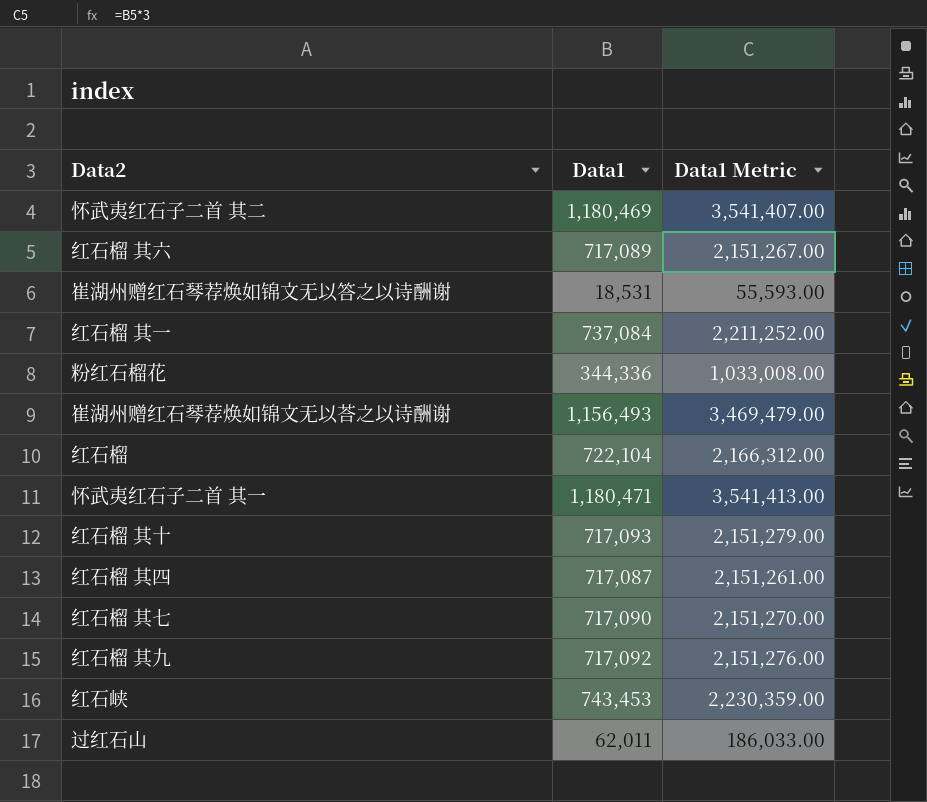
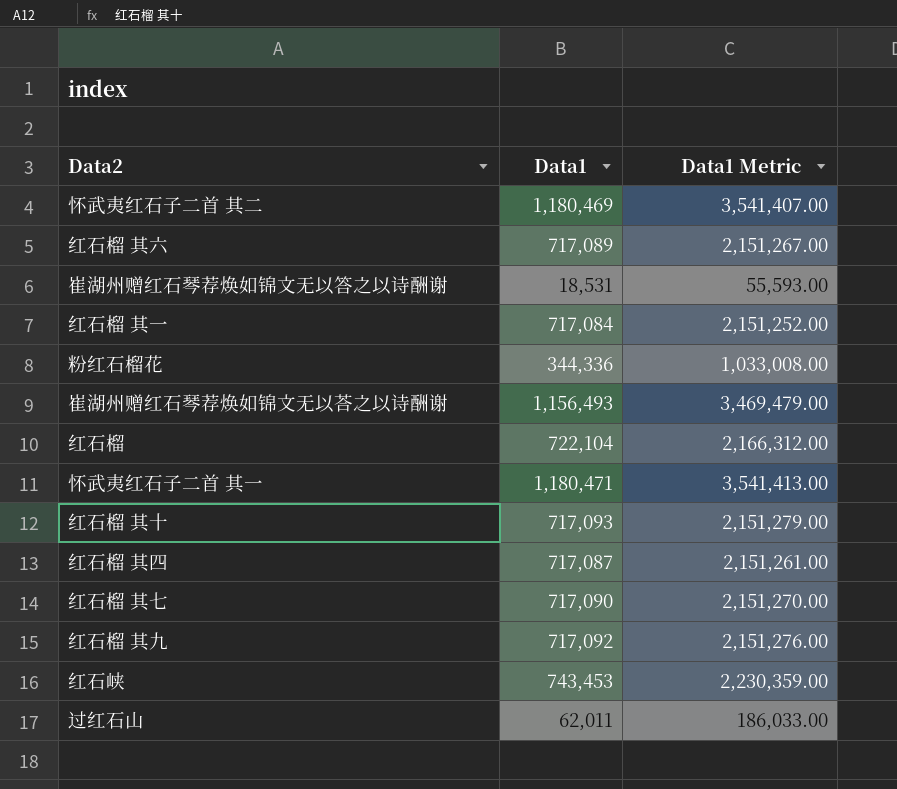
红石榴 其一 | Data1: 737,084 -> 717,084
红石榴 其一 | Data1 Metric: 2,211,252.00 -> 2,151,252.00

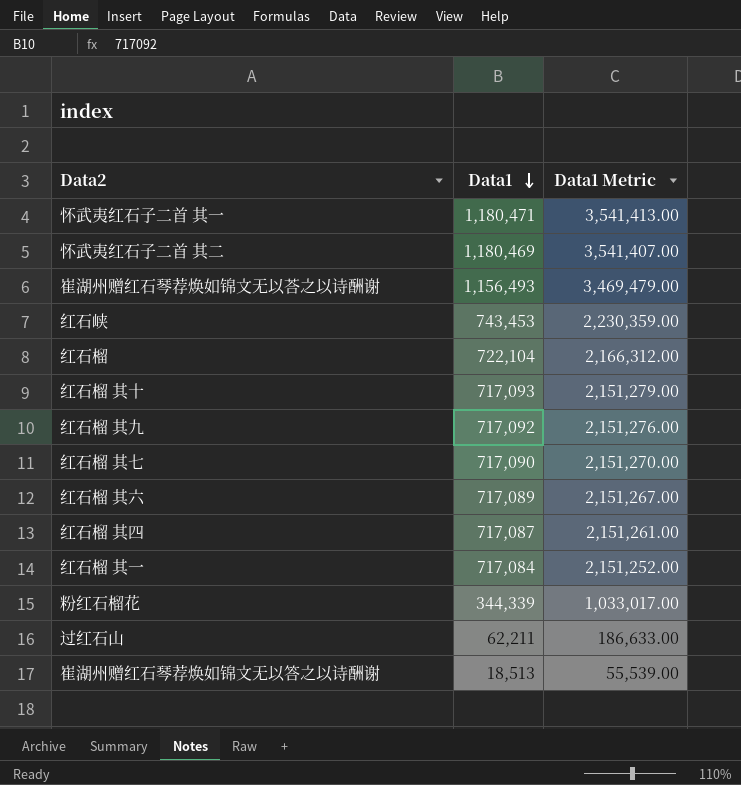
row order: none -> Data1 descending
粉红石榴花 | Data1: 344,336 -> 344,339
粉红石榴花 | Data1 Metric: 1,033,008.00 -> 1,033,017.00
过红石山 | Data1: 62,011 -> 62,211
过红石山 | Data1 Metric: 186,033.00 -> 186,633.00
崔湖州赠红石琴荐焕如锦文无以答之以诗酬谢 | Data1: 18,531 -> 18,513
崔湖州赠红石琴荐焕如锦文无以答之以诗酬谢 | Data1 Metric: 55,593.00 -> 55,539.00

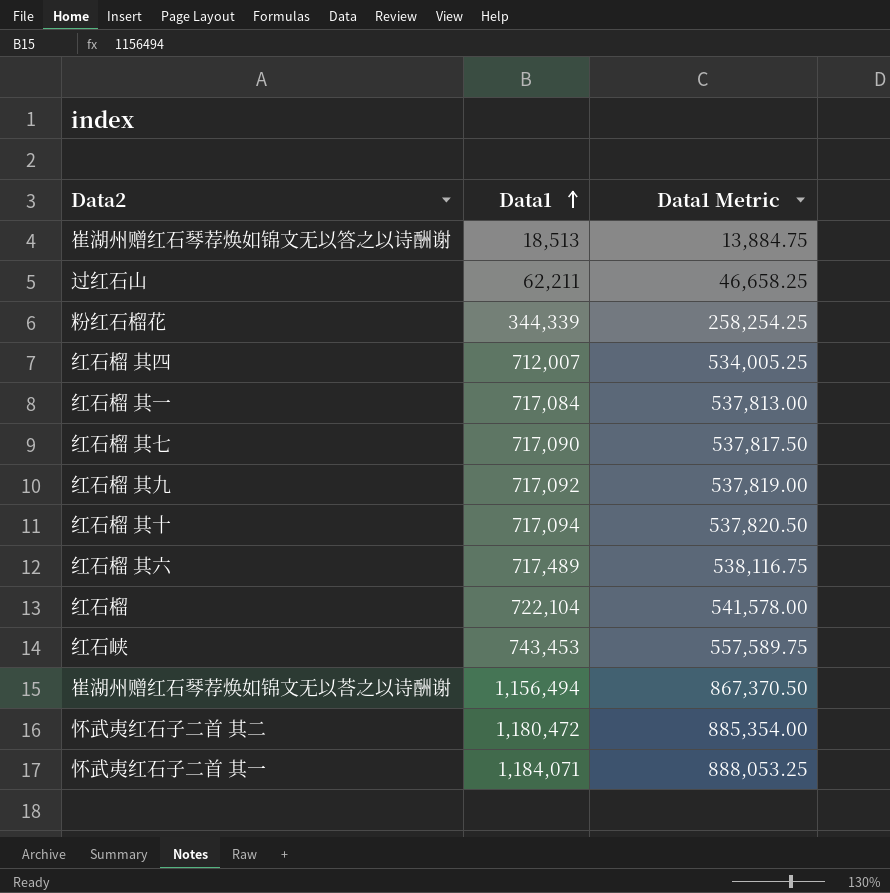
row order: Data1 descending -> Data1 ascending
column Data1 Metric | formula: [Data1] * 3 -> [Data1] * 0.75
红石榴 其四 | Data1: 717,087 -> 712,007
红石榴 其十 | Data1: 717,093 -> 717,094
红石榴 其六 | Data1: 717,089 -> 717,489
崔湖州赠红石琴荐焕如锦文无以荅之以诗酬谢 | Data1: 1,156,493 -> 1,156,494
怀武夷红石子二首 其二 | Data1: 1,180,469 -> 1,180,472
怀武夷红石子二首 其一 | Data1: 1,180,471 -> 1,184,071

